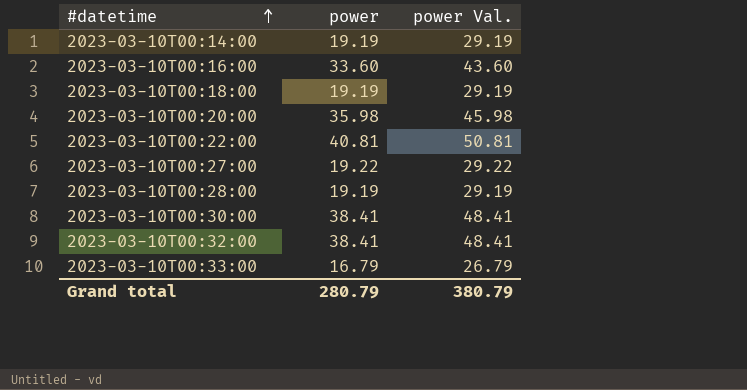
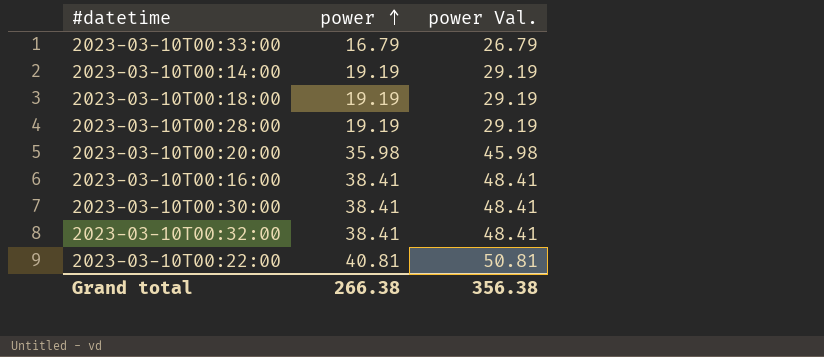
row order: #datetime ascending -> power ascending
row 2023-03-10T00:27:00: 19.22 | 29.22 -> none
2023-03-10T00:16:00 | power: 33.60 -> 38.41
2023-03-10T00:16:00 | power Val.: 43.60 -> 48.41
Grand total | power: 280.79 -> 266.38
Grand total | power Val.: 380.79 -> 356.38

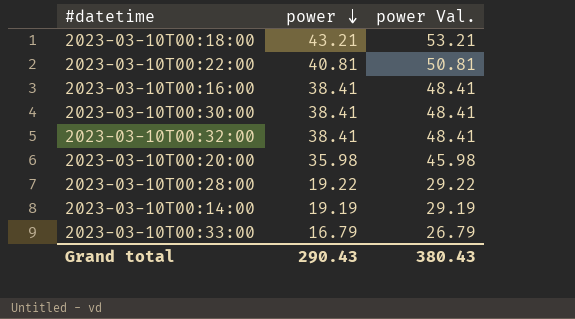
row order: power ascending -> power descending
2023-03-10T00:18:00 | power: 19.19 -> 43.21
2023-03-10T00:18:00 | power Val.: 29.19 -> 53.21
2023-03-10T00:28:00 | power: 19.19 -> 19.22
2023-03-10T00:28:00 | power Val.: 29.19 -> 29.22
Grand total | power: 266.38 -> 290.43
Grand total | power Val.: 356.38 -> 380.43

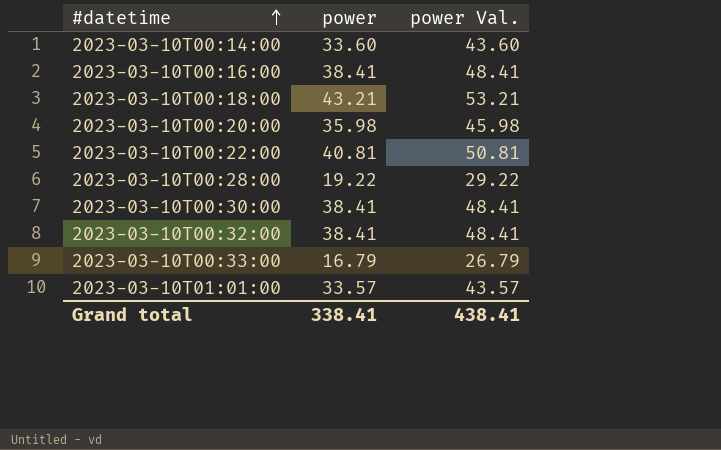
row order: power descending -> #datetime ascending
2023-03-10T00:14:00 | power: 19.19 -> 33.60
2023-03-10T00:14:00 | power Val.: 29.19 -> 43.60
row 2023-03-10T01:01:00: none -> 33.57 | 43.57
Grand total | power: 290.43 -> 338.41
Grand total | power Val.: 380.43 -> 438.41

